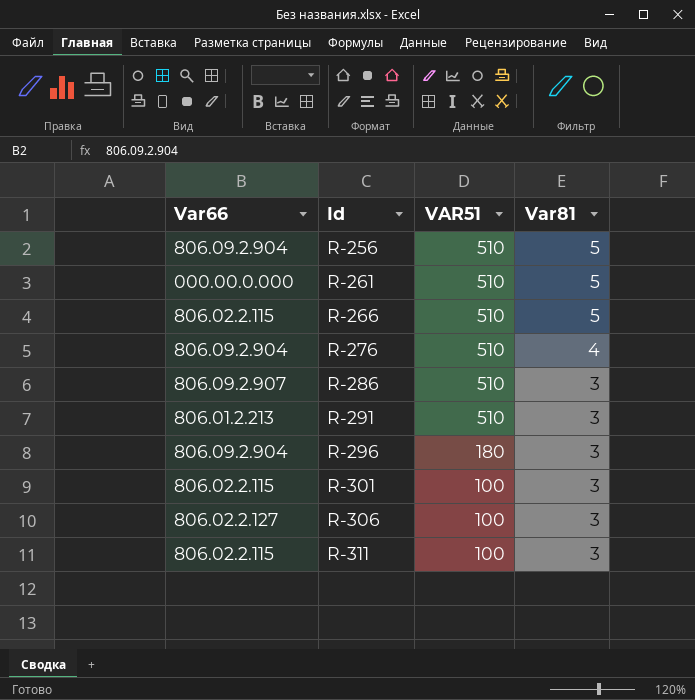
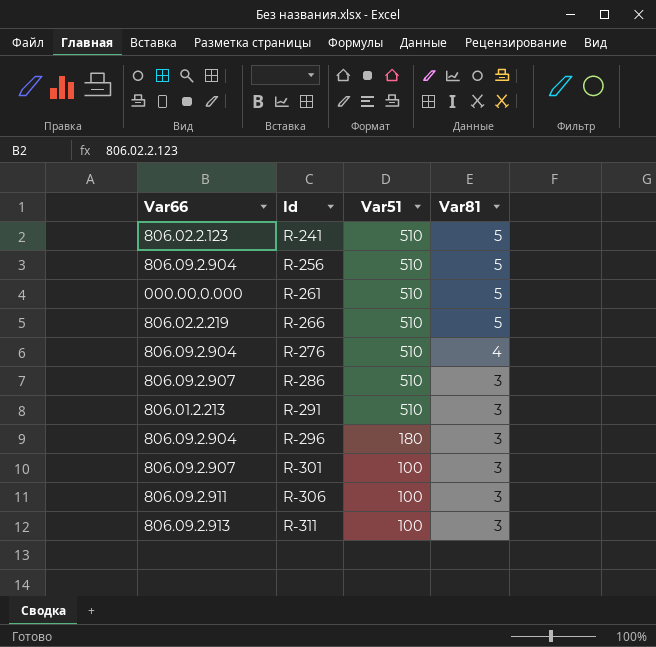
column name: VAR51 -> Var51
row R-241: none -> 806.02.2.123 | 510 | 5
R-266 | Var66: 806.02.2.115 -> 806.02.2.219
R-301 | Var66: 806.02.2.115 -> 806.09.2.907
R-306 | Var66: 806.02.2.127 -> 806.09.2.911
R-311 | Var66: 806.02.2.115 -> 806.09.2.913

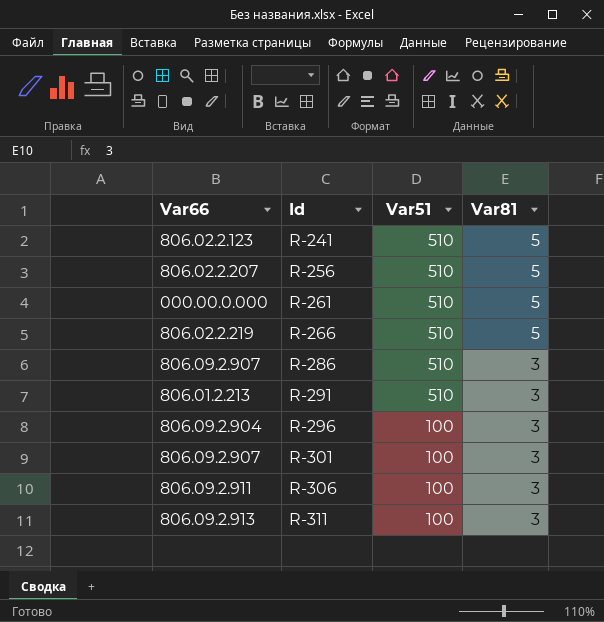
row R-276: 806.09.2.904 | 510 | 4 -> none
R-256 | Var66: 806.09.2.904 -> 806.02.2.207
R-296 | Var51: 180 -> 100

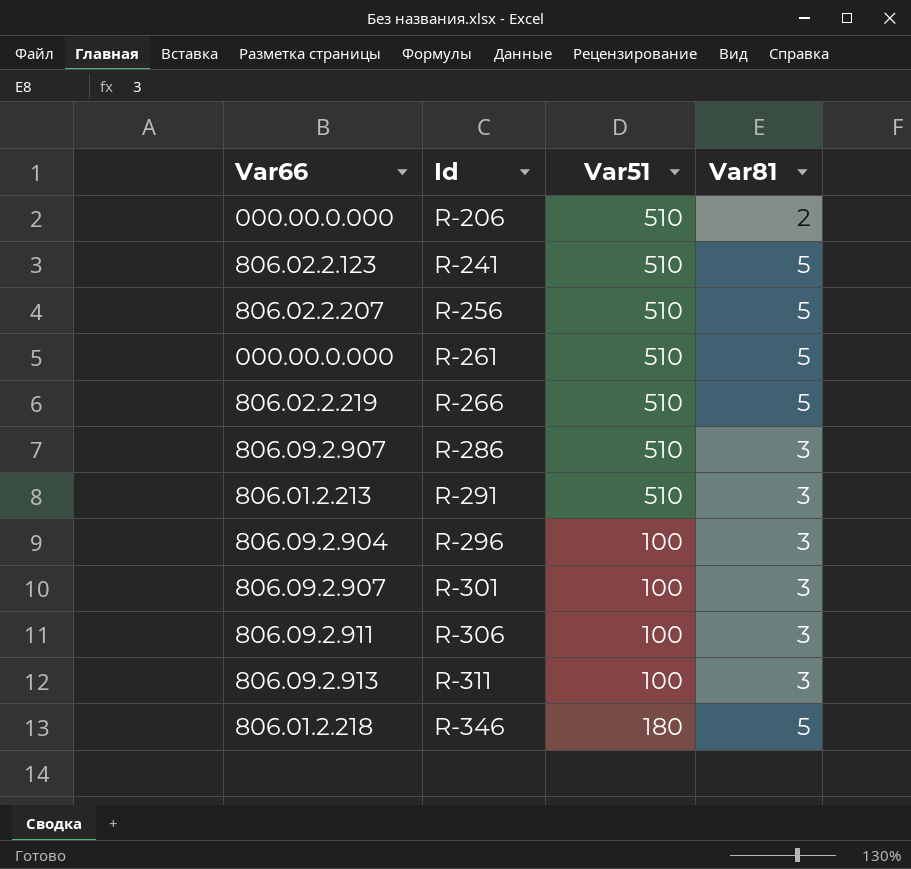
row R-206: none -> 000.00.0.000 | 510 | 2
row R-346: none -> 806.01.2.218 | 180 | 5

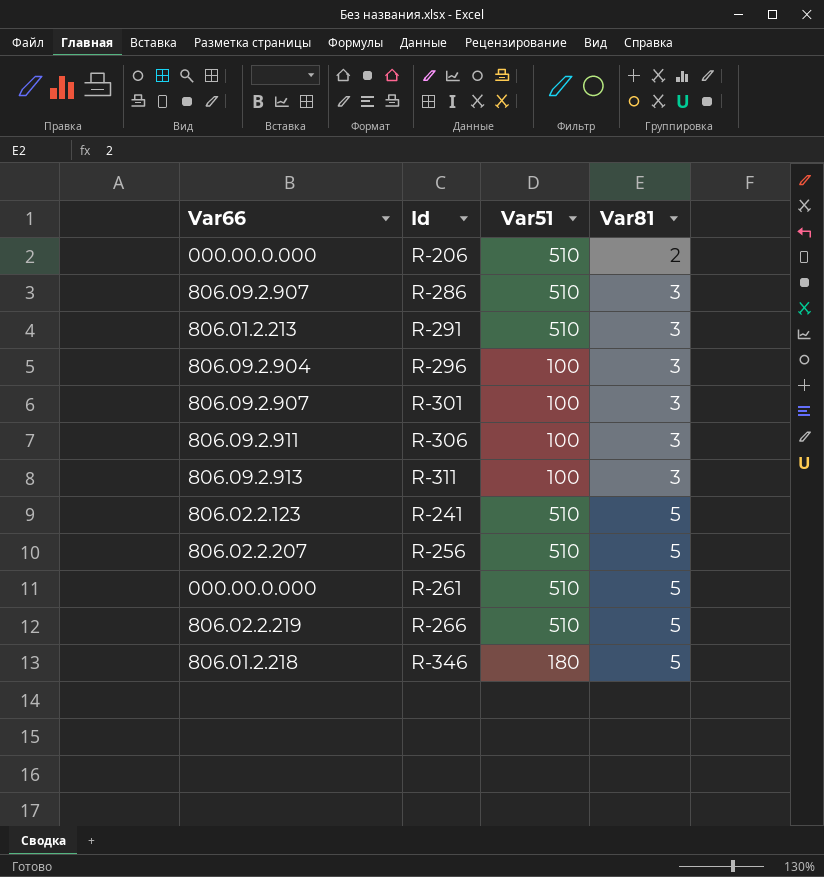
row order: Id ascending -> Var81 ascending

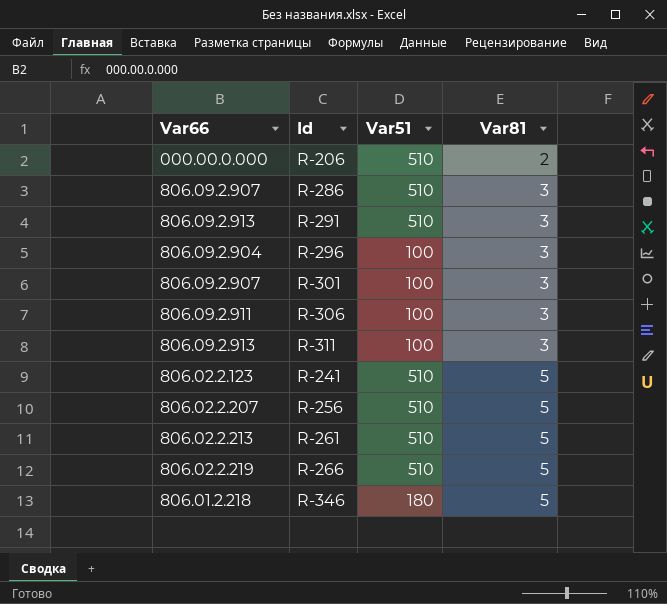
R-291 | Var66: 806.01.2.213 -> 806.09.2.913
R-261 | Var66: 000.00.0.000 -> 806.02.2.213

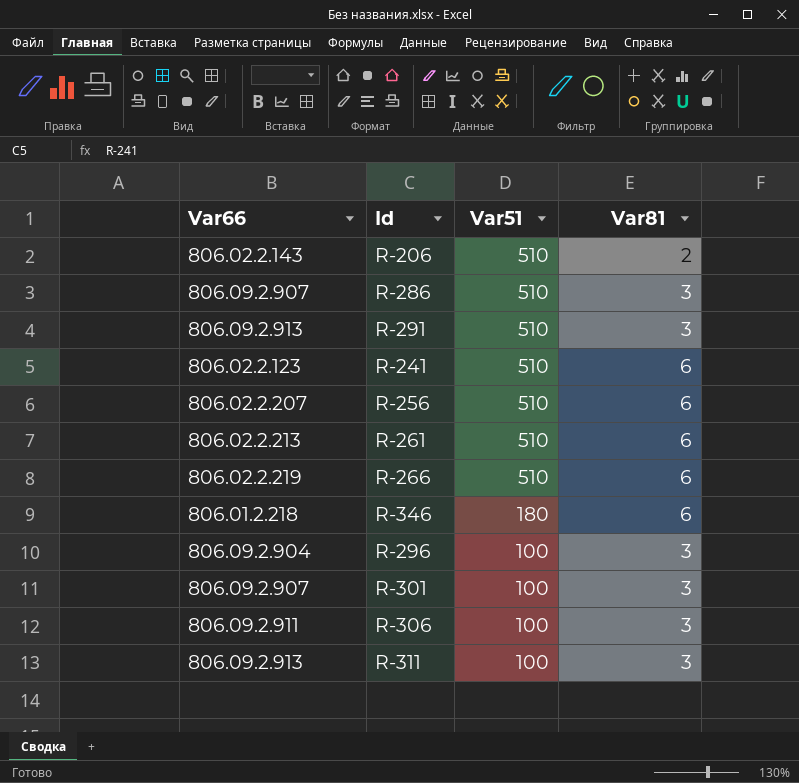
row order: Var81 ascending -> Var51 descending
R-206 | Var66: 000.00.0.000 -> 806.02.2.143
R-241 | Var81: 5 -> 6
R-256 | Var81: 5 -> 6
R-261 | Var81: 5 -> 6
R-266 | Var81: 5 -> 6
R-346 | Var81: 5 -> 6

